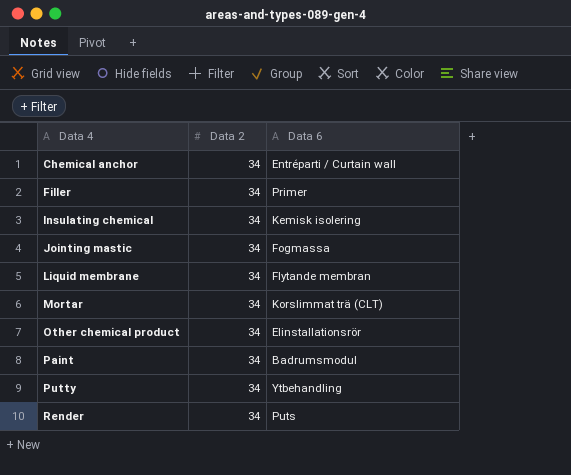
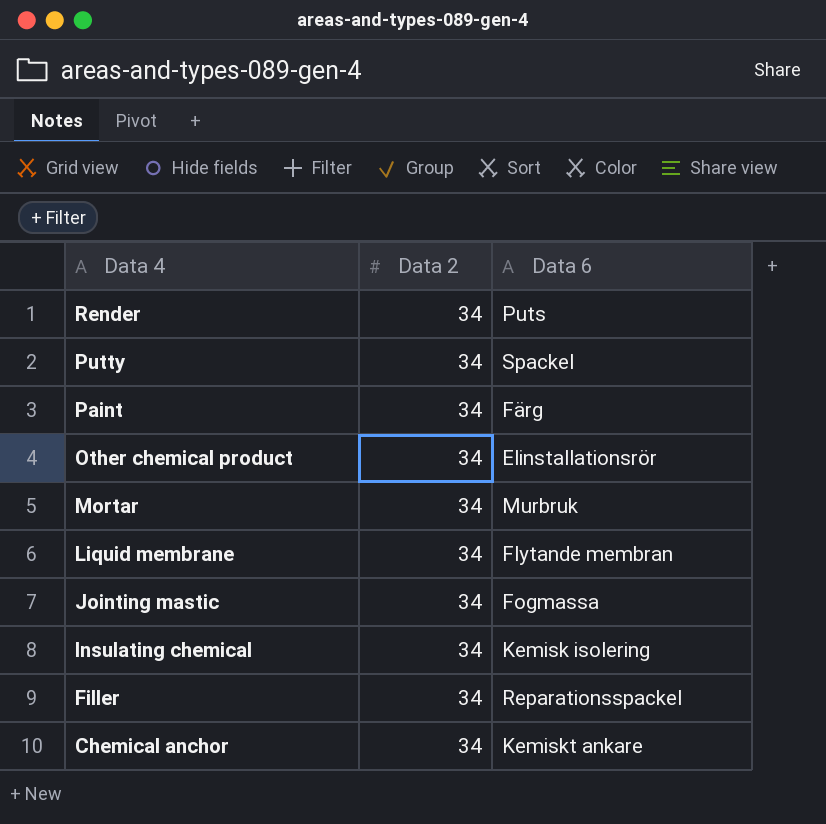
row order: Data 4 ascending -> Data 4 descending
Putty | Data 6: Ytbehandling -> Spackel
Paint | Data 6: Badrumsmodul -> Färg
Mortar | Data 6: Korslimmat trä (CLT) -> Murbruk
Filler | Data 6: Primer -> Reparationsspackel
Chemical anchor | Data 6: Entréparti / Curtain wall -> Kemiskt ankare

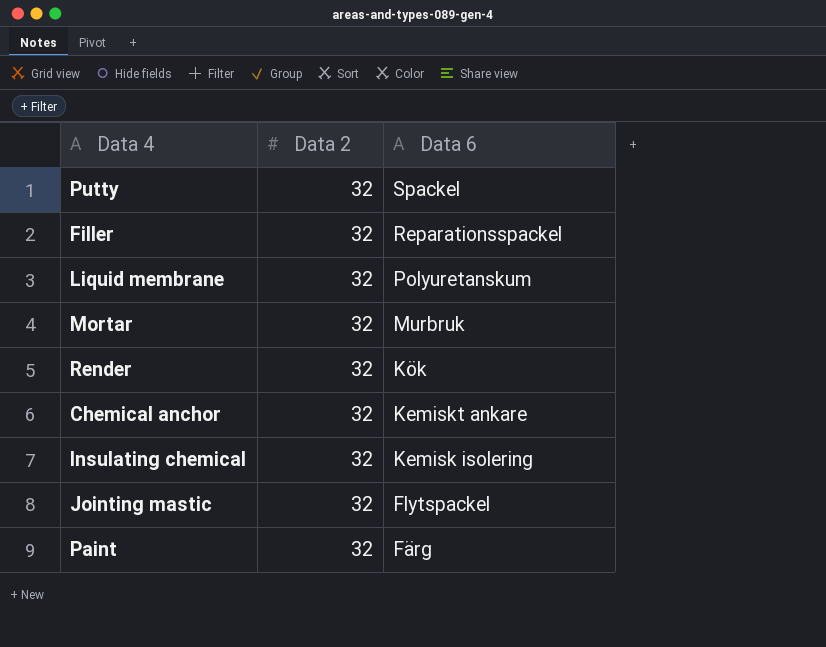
row order: Data 4 descending -> Data 6 descending
row Other chemical product: 34 | Elinstallationsrör -> none
Putty | Data 2: 34 -> 32
Filler | Data 2: 34 -> 32
Liquid membrane | Data 2: 34 -> 32
Liquid membrane | Data 6: Flytande membran -> Polyuretanskum
Mortar | Data 2: 34 -> 32
Render | Data 2: 34 -> 32
Render | Data 6: Puts -> Kök
Chemical anchor | Data 2: 34 -> 32
Insulating chemical | Data 2: 34 -> 32
Jointing mastic | Data 2: 34 -> 32
Jointing mastic | Data 6: Fogmassa -> Flytspackel
Paint | Data 2: 34 -> 32

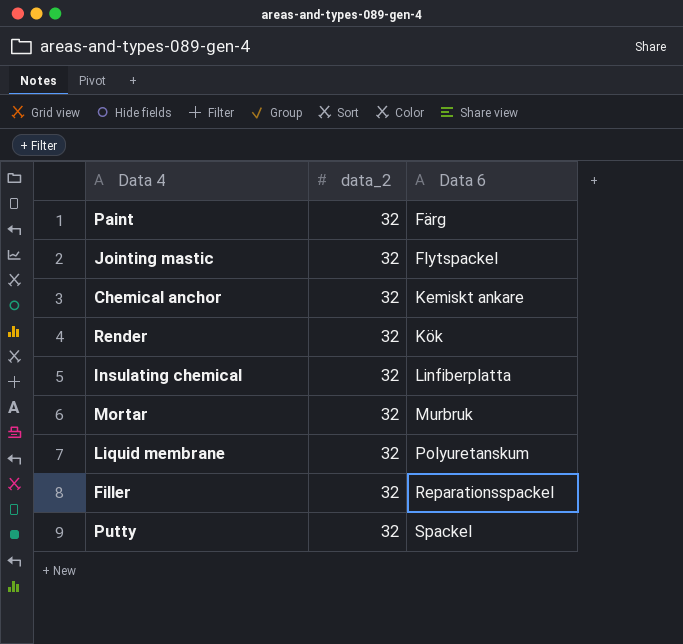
row order: Data 6 descending -> Data 6 ascending
column name: Data 2 -> data_2
Insulating chemical | Data 6: Kemisk isolering -> Linfiberplatta

